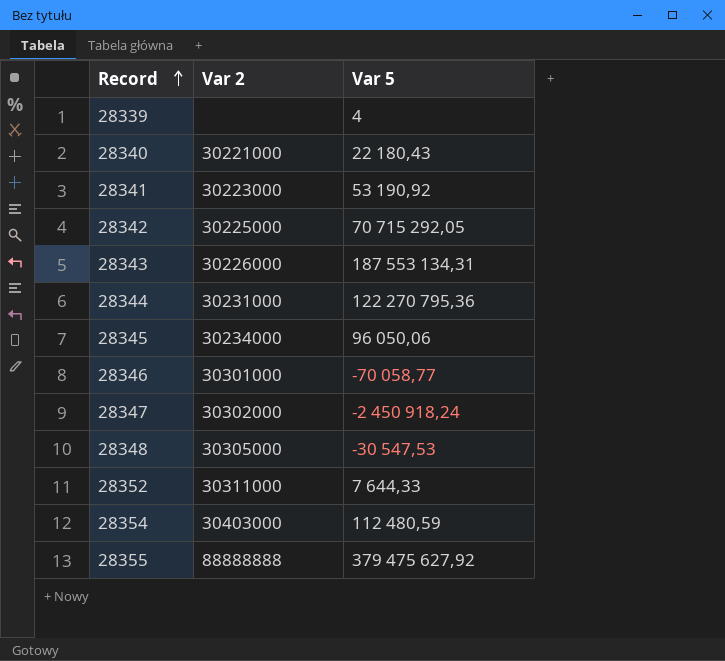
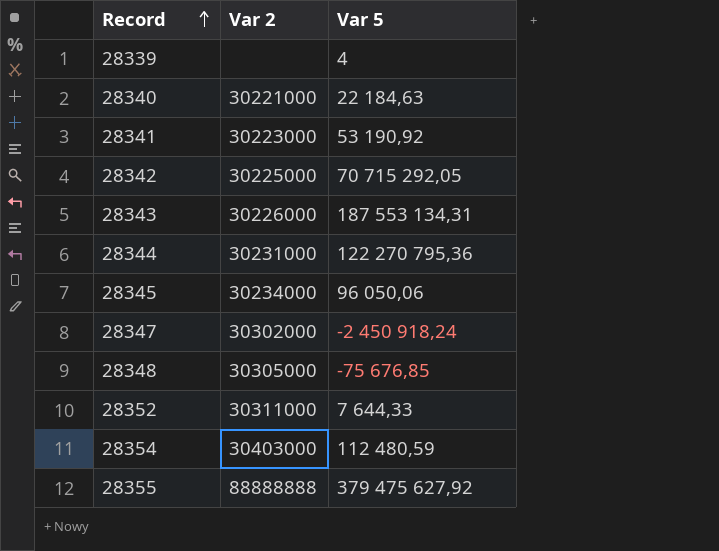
row 28346: 30301000 | -70 058,77 -> none
28340 | Var 5: 22 180,43 -> 22 184,63
28348 | Var 5: -30 547,53 -> -75 676,85

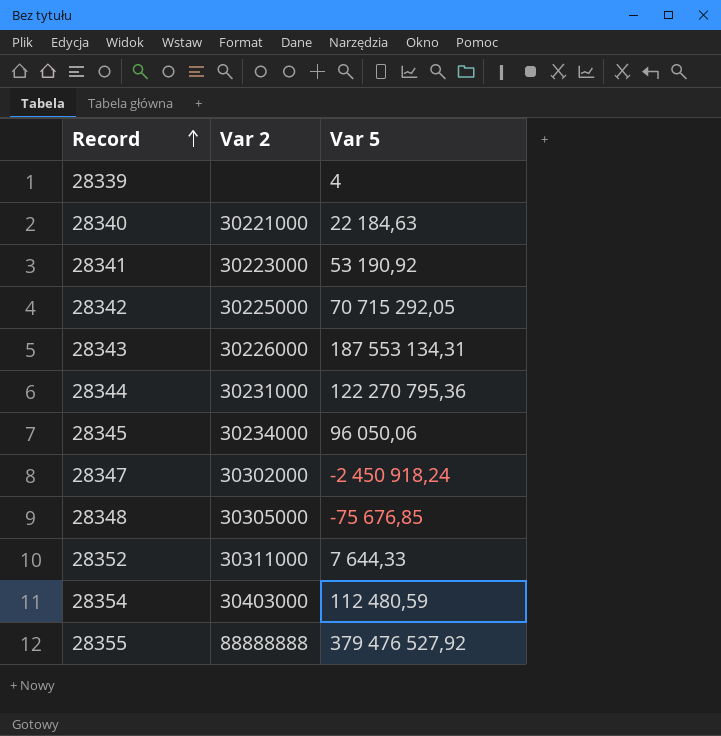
28355 | Var 5: 379 475 627,92 -> 379 476 527,92

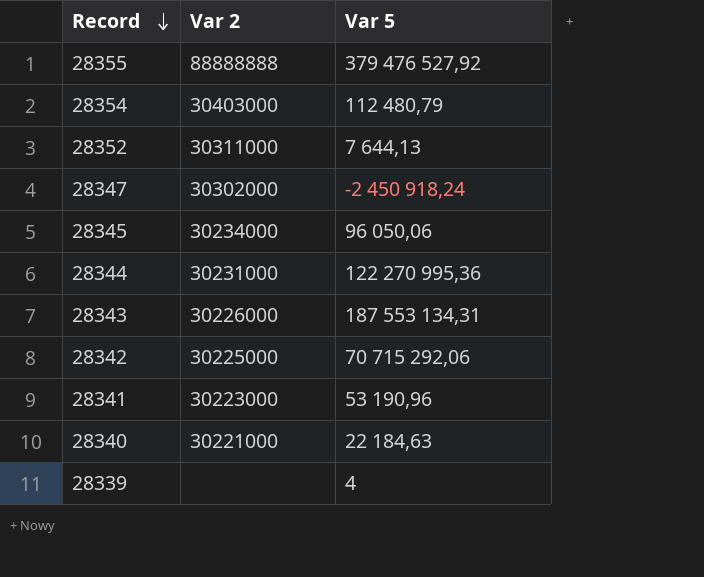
row order: Record ascending -> Record descending
row 28348: 30305000 | -75 676,85 -> none
28354 | Var 5: 112 480,59 -> 112 480,79
28352 | Var 5: 7 644,33 -> 7 644,13
28344 | Var 5: 122 270 795,36 -> 122 270 995,36
28342 | Var 5: 70 715 292,05 -> 70 715 292,06
28341 | Var 5: 53 190,92 -> 53 190,96

